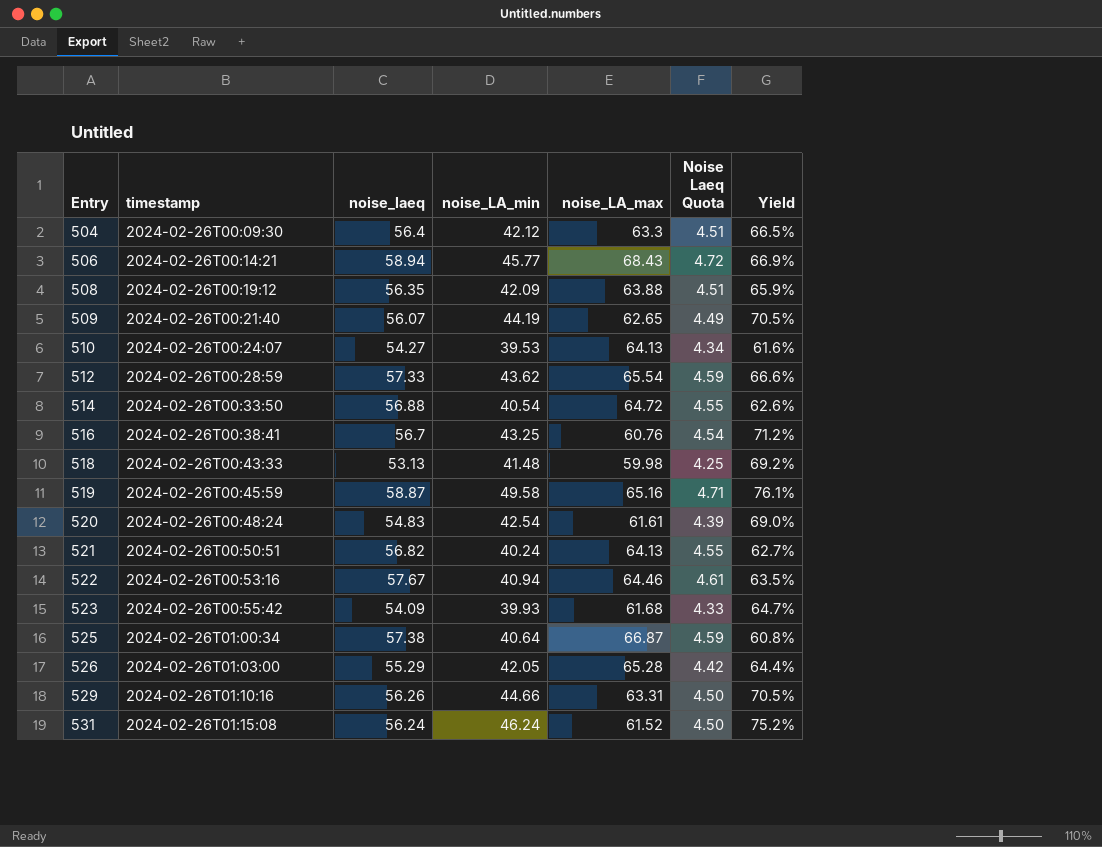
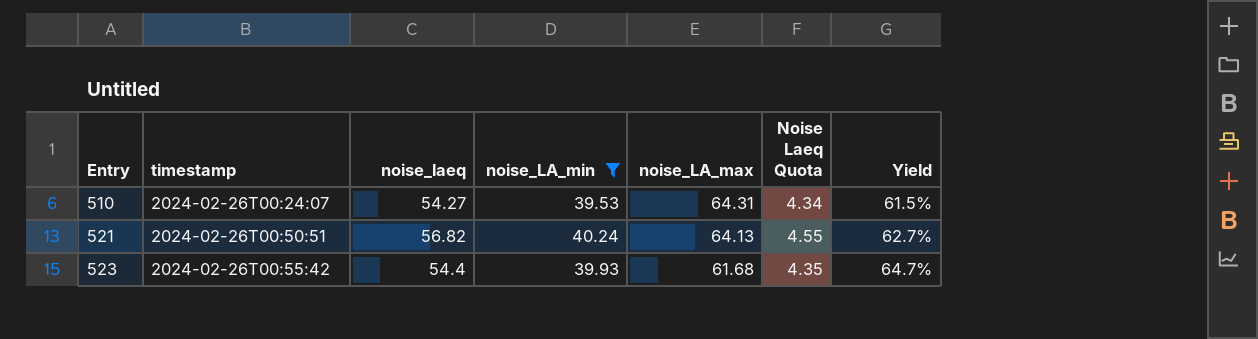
filter: none -> noise_LA_min <= 40.24
510 | noise_LA_max: 64.13 -> 64.31
510 | Yield: 61.6% -> 61.5%
523 | noise_laeq: 54.09 -> 54.4
523 | Noise Laeq Quota: 4.33 -> 4.35

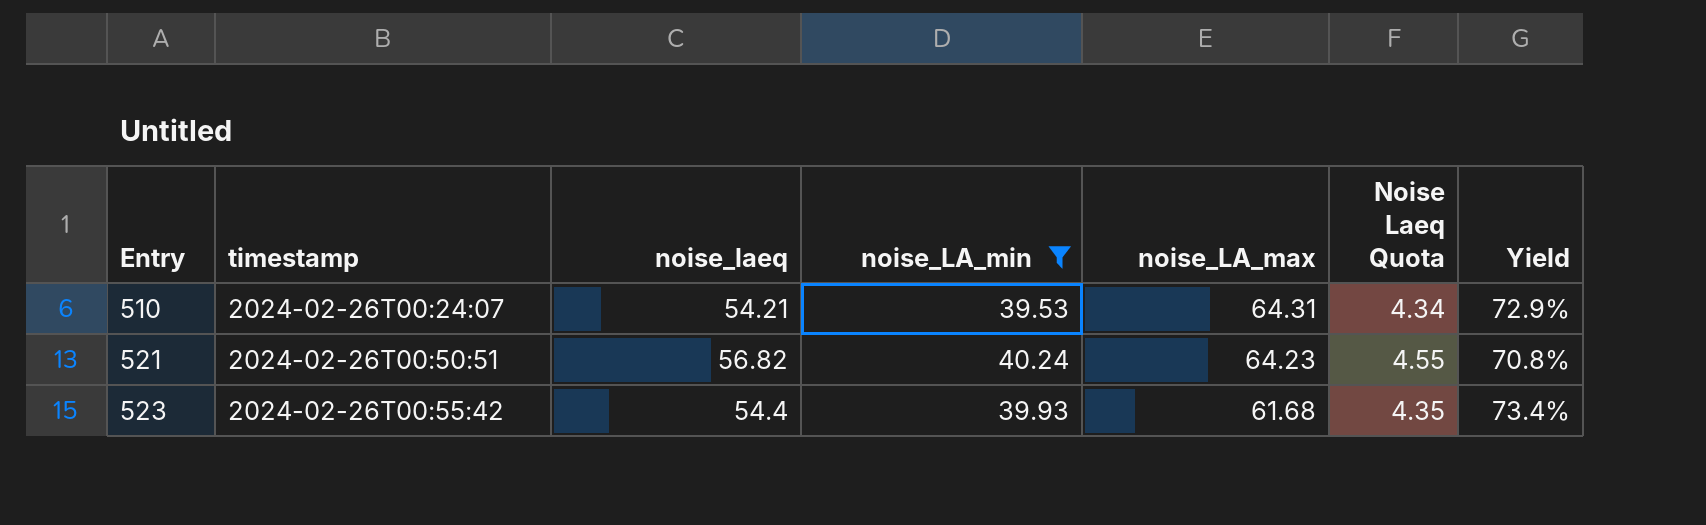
column Yield | formula: [noise_LA_min] / [noise_LA_max] -> [noise_LA_min] / [noise_laeq]
510 | noise_laeq: 54.27 -> 54.21
521 | noise_LA_max: 64.13 -> 64.23

